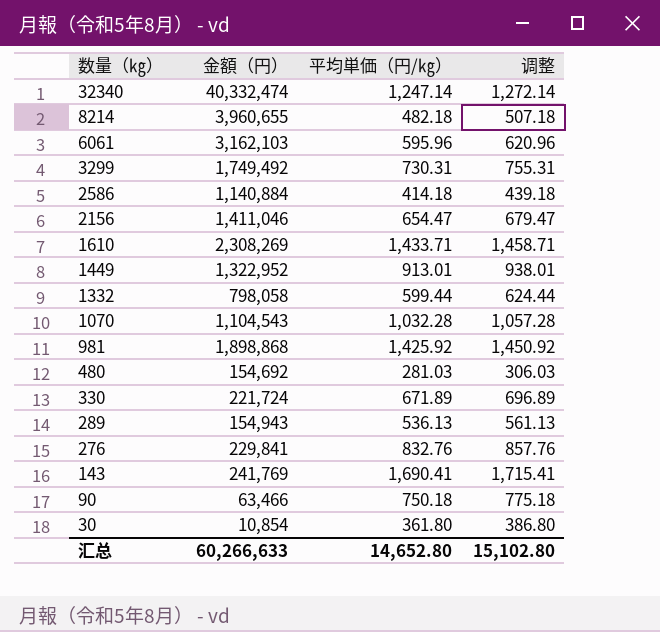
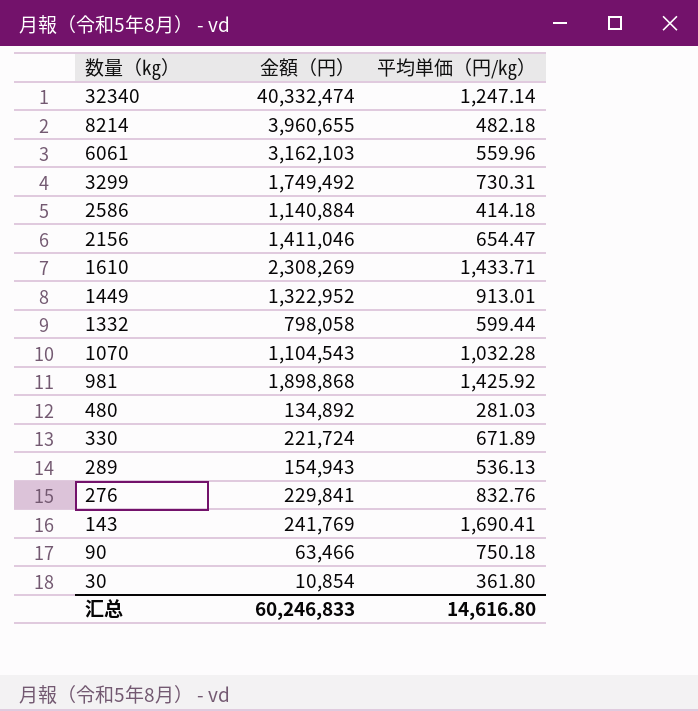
column 调整 | formula: [平均単価（円/㎏）] + 25 -> none
6061 | 平均単価（円/㎏）: 595.96 -> 559.96
480 | 金額（円）: 154,692 -> 134,892
汇总 | 金額（円）: 60,266,633 -> 60,246,833
汇总 | 平均単価（円/㎏）: 14,652.80 -> 14,616.80

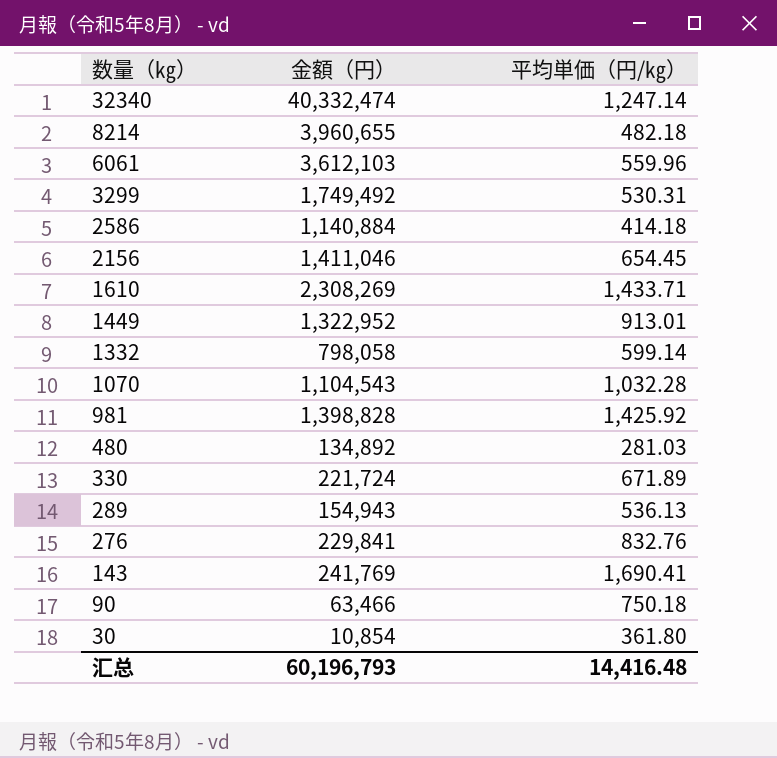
6061 | 金額（円）: 3,162,103 -> 3,612,103
3299 | 平均単価（円/㎏）: 730.31 -> 530.31
2156 | 平均単価（円/㎏）: 654.47 -> 654.45
1332 | 平均単価（円/㎏）: 599.44 -> 599.14
981 | 金額（円）: 1,898,868 -> 1,398,828
汇总 | 金額（円）: 60,246,833 -> 60,196,793
汇总 | 平均単価（円/㎏）: 14,616.80 -> 14,416.48

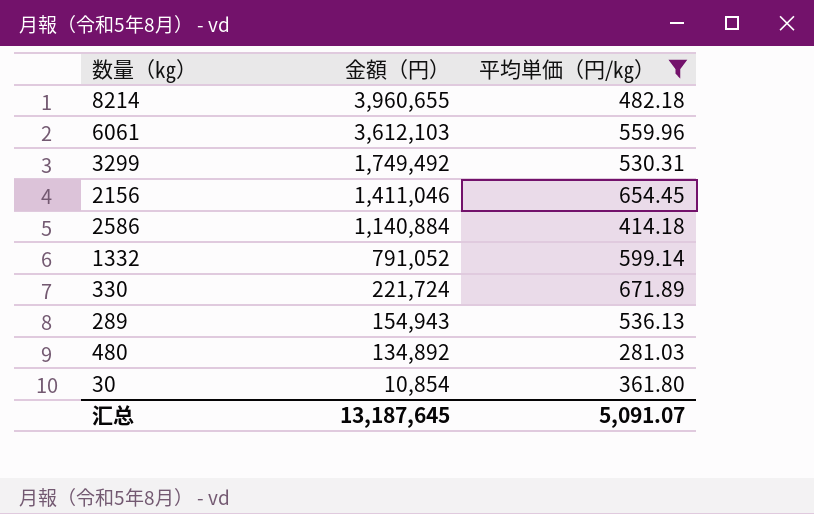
filter: none -> 平均単価（円/㎏） <= 671.89
row order: 数量（㎏） descending -> 金額（円） descending
1332 | 金額（円）: 798,058 -> 791,052
汇总 | 金額（円）: 60,196,793 -> 13,187,645
汇总 | 平均単価（円/㎏）: 14,416.48 -> 5,091.07

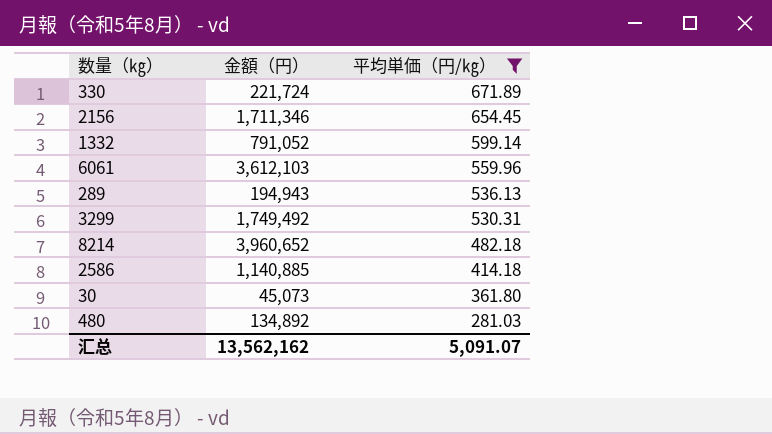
row order: 金額（円） descending -> 平均単価（円/㎏） descending
2156 | 金額（円）: 1,411,046 -> 1,711,346
289 | 金額（円）: 154,943 -> 194,943
8214 | 金額（円）: 3,960,655 -> 3,960,652
2586 | 金額（円）: 1,140,884 -> 1,140,885
30 | 金額（円）: 10,854 -> 45,073
汇总 | 金額（円）: 13,187,645 -> 13,562,162

